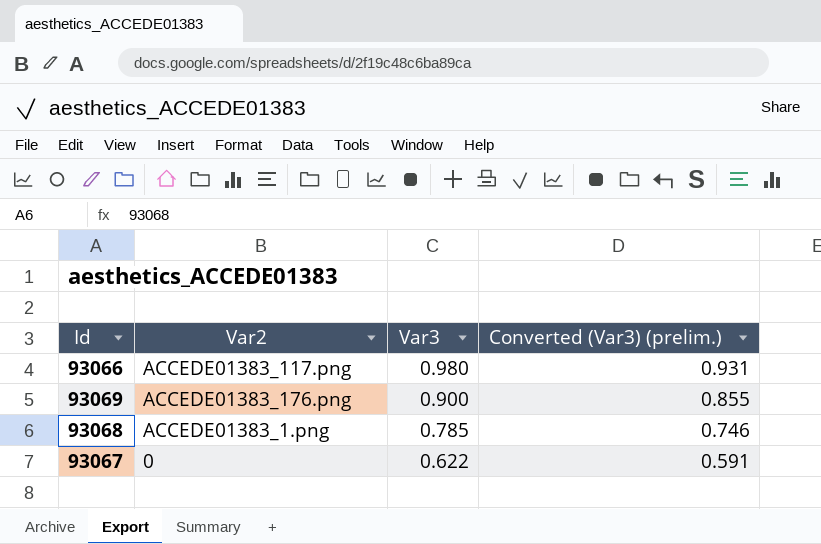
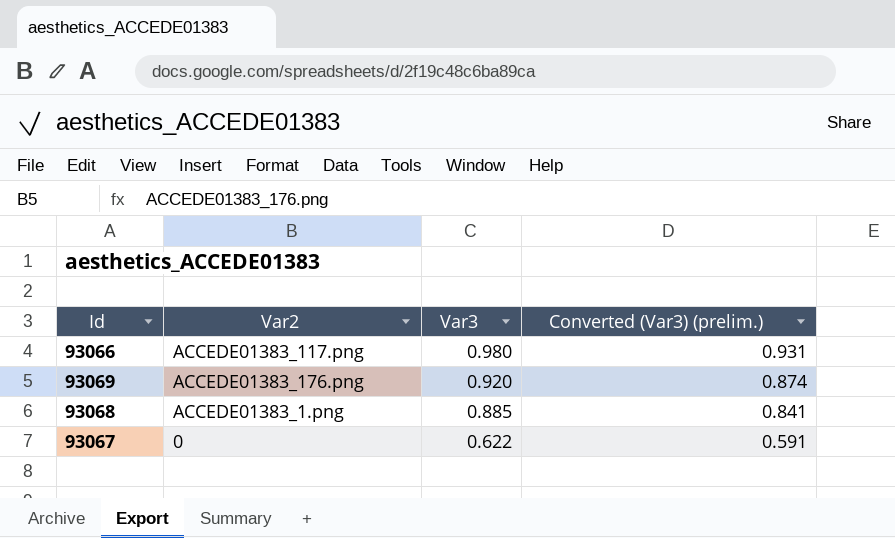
93069 | Var3: 0.900 -> 0.920
93069 | Converted (Var3) (prelim.): 0.855 -> 0.874
93068 | Var3: 0.785 -> 0.885
93068 | Converted (Var3) (prelim.): 0.746 -> 0.841

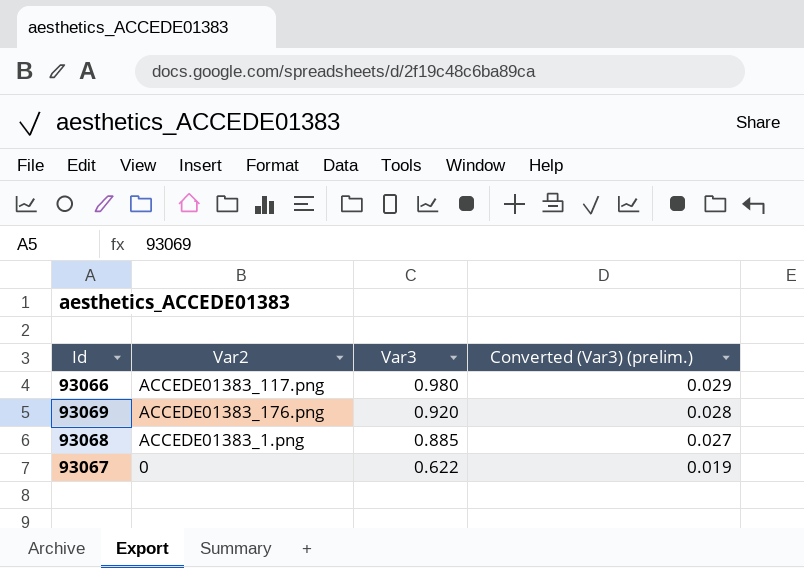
column Converted (Var3) (prelim.) | formula: [Var3] * 0.95 -> [Var3] * 0.03

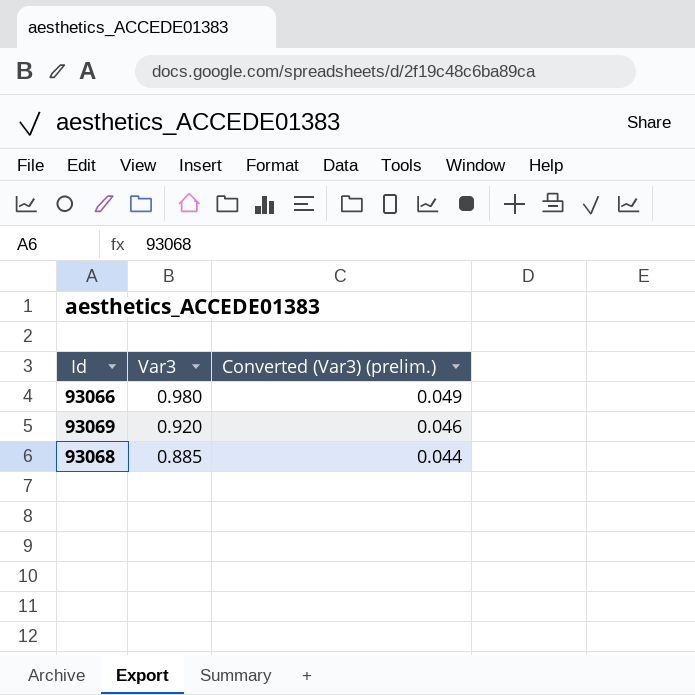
column Var2 | position: 2 -> none
column Converted (Var3) (prelim.) | formula: [Var3] * 0.03 -> [Var3] * 0.05
row 93067: 0 | 0.622 | 0.019 -> none

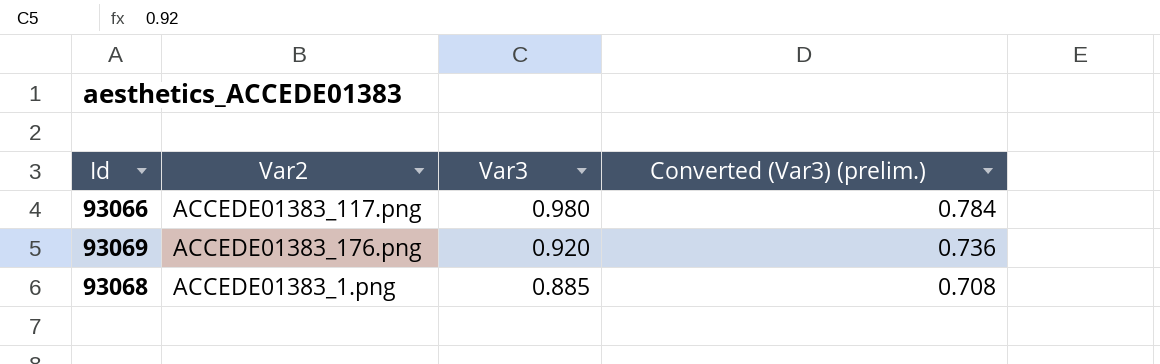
column Var2 | position: none -> 2
column Converted (Var3) (prelim.) | formula: [Var3] * 0.05 -> [Var3] * 0.8

